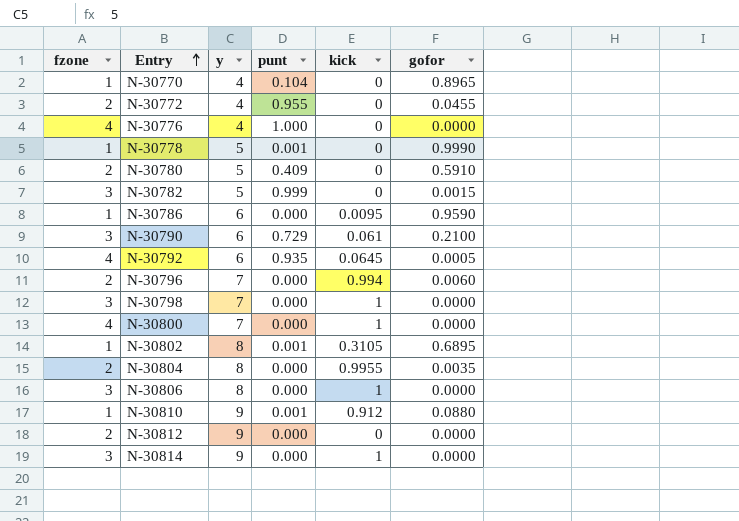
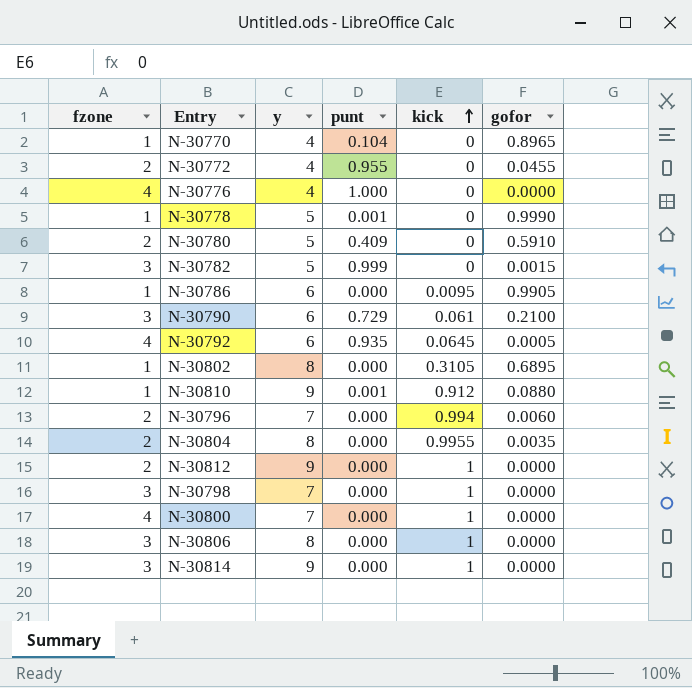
row order: Entry ascending -> kick ascending
N-30786 | gofor: 0.9590 -> 0.9905
N-30802 | punt: 0.001 -> 0.000
N-30812 | kick: 0 -> 1

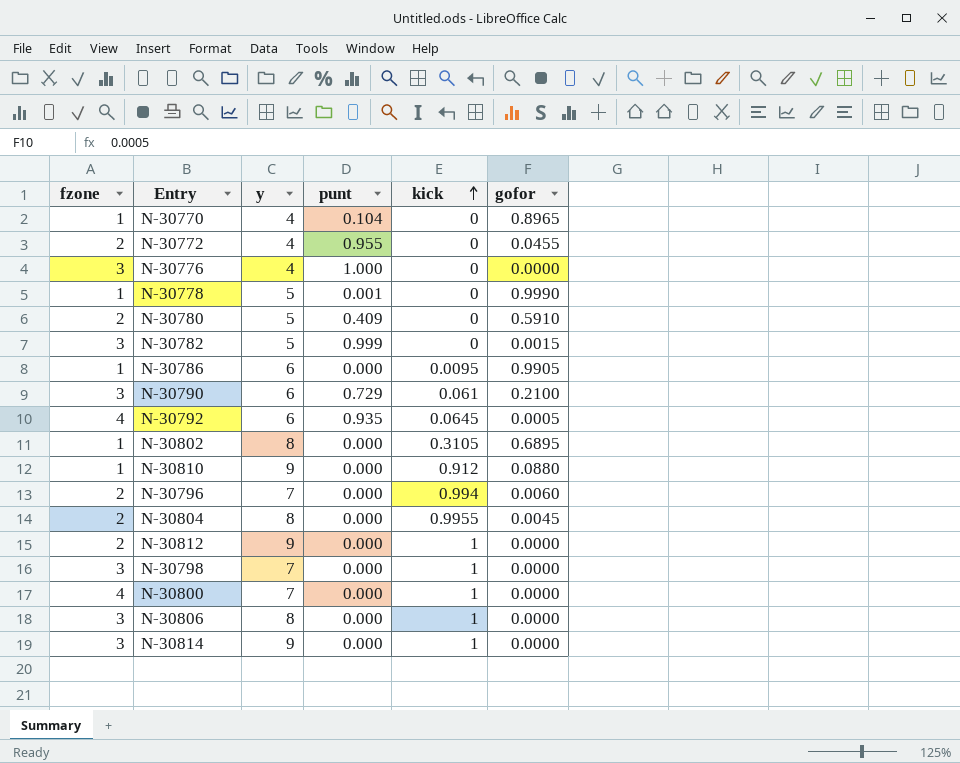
N-30776 | fzone: 4 -> 3
N-30810 | punt: 0.001 -> 0.000
N-30804 | gofor: 0.0035 -> 0.0045

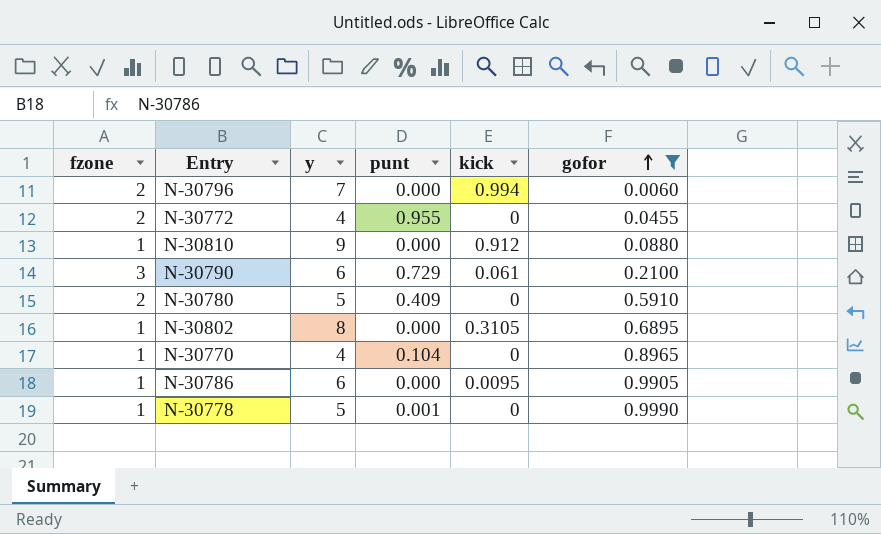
filter: none -> gofor >= 0.0060
row order: kick ascending -> gofor ascending

